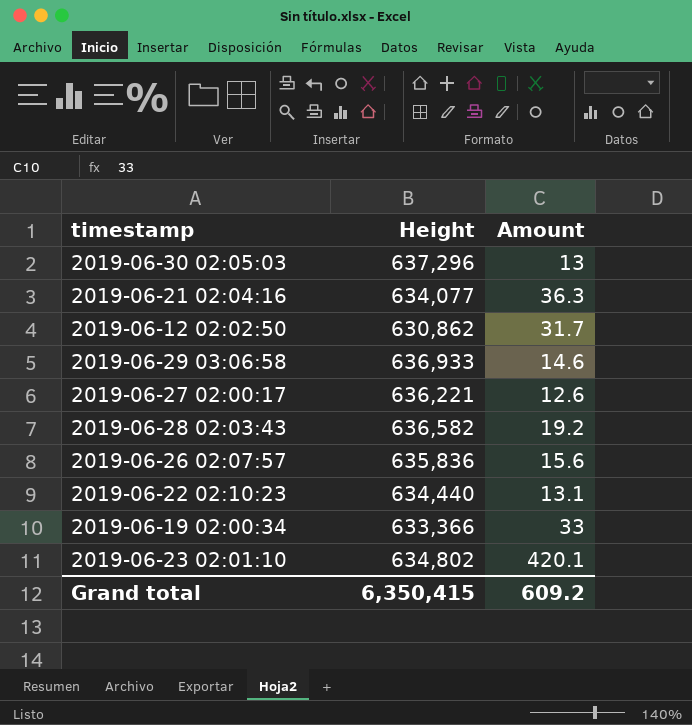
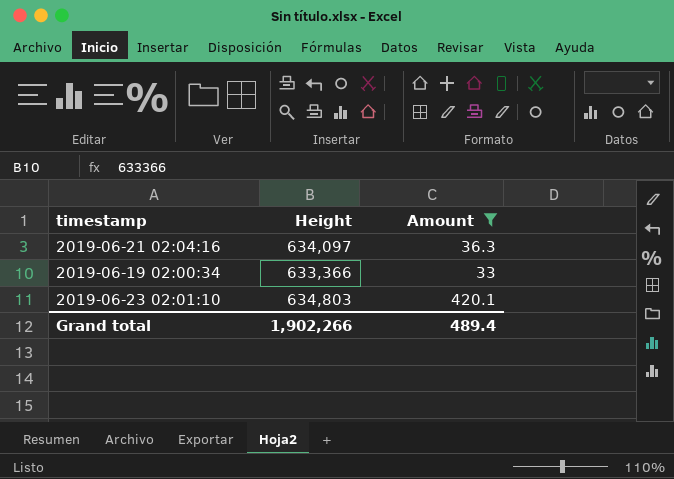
filter: none -> Amount >= 33
2019-06-21 02:04:16 | Height: 634,077 -> 634,097
2019-06-23 02:01:10 | Height: 634,802 -> 634,803
Grand total | Height: 6,350,415 -> 1,902,266
Grand total | Amount: 609.2 -> 489.4

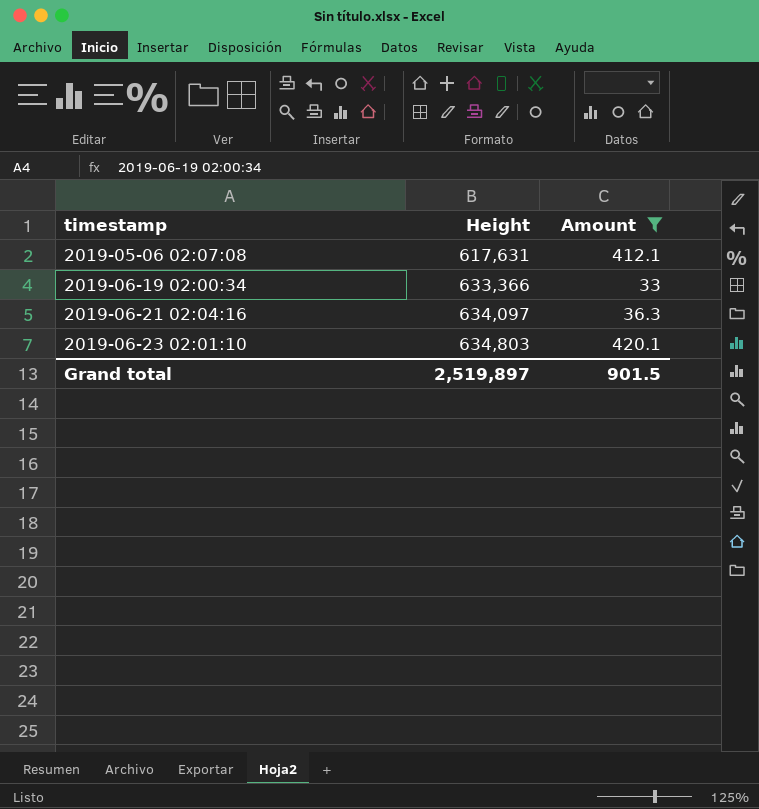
row order: none -> timestamp ascending
row 2019-05-06 02:07:08: none -> 617,631 | 412.1
Grand total | Height: 1,902,266 -> 2,519,897
Grand total | Amount: 489.4 -> 901.5

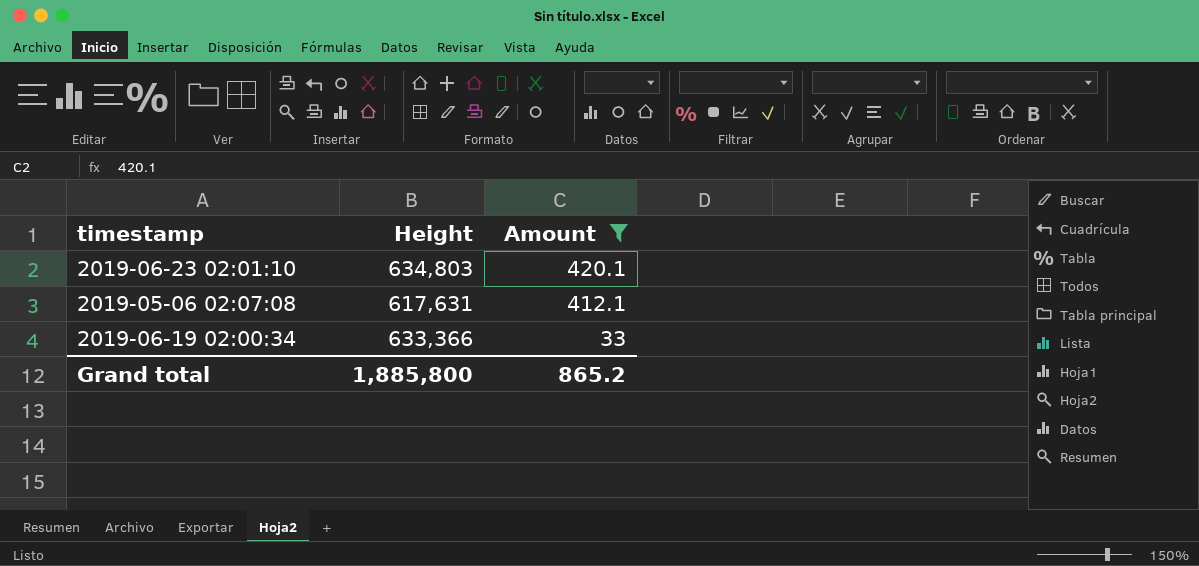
row order: timestamp ascending -> Amount descending
row 2019-06-21 02:04:16: 634,097 | 36.3 -> none
Grand total | Height: 2,519,897 -> 1,885,800
Grand total | Amount: 901.5 -> 865.2

